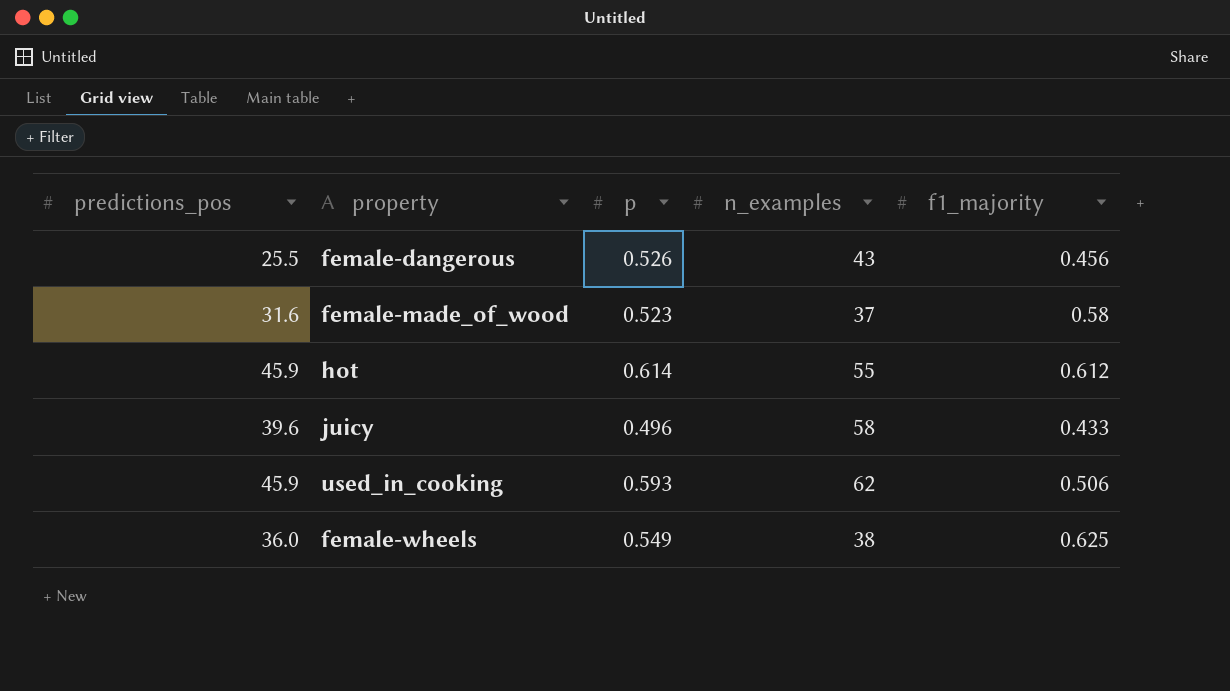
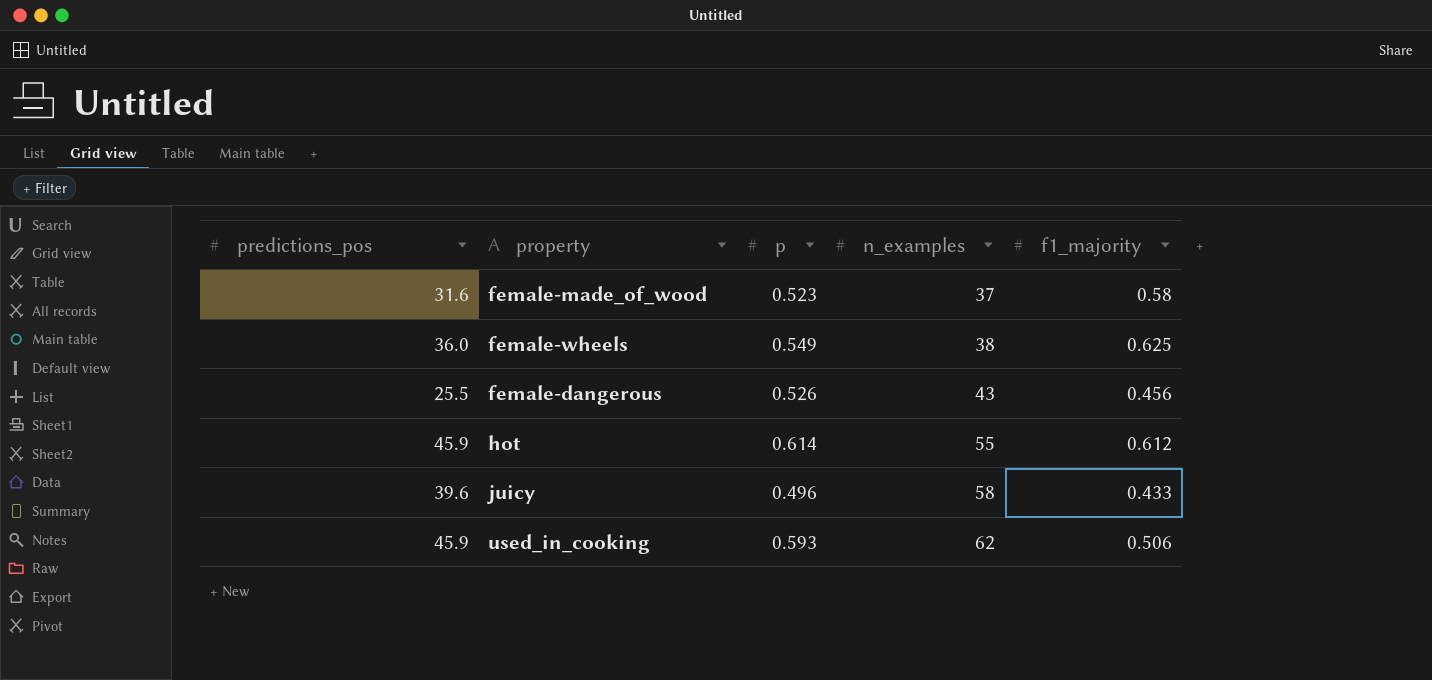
row order: none -> n_examples ascending

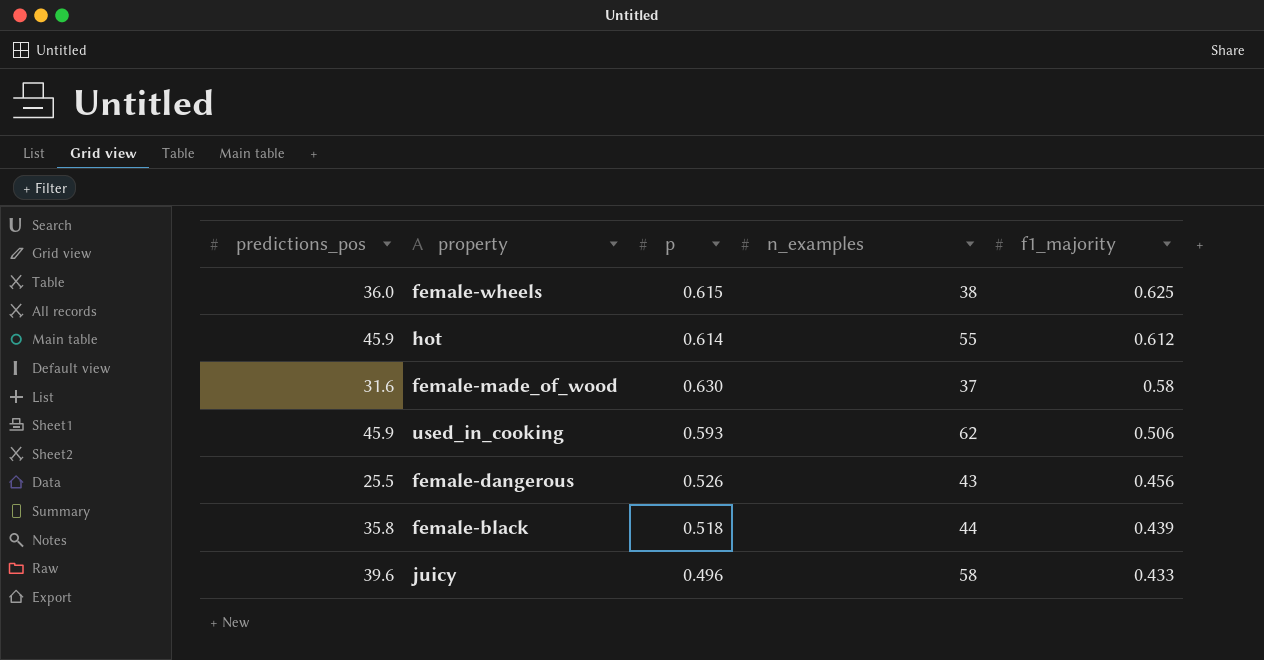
row order: n_examples ascending -> f1_majority descending
female-wheels | p: 0.549 -> 0.615
female-made_of_wood | p: 0.523 -> 0.630
row female-black: none -> 35.8 | 0.518 | 44 | 0.439

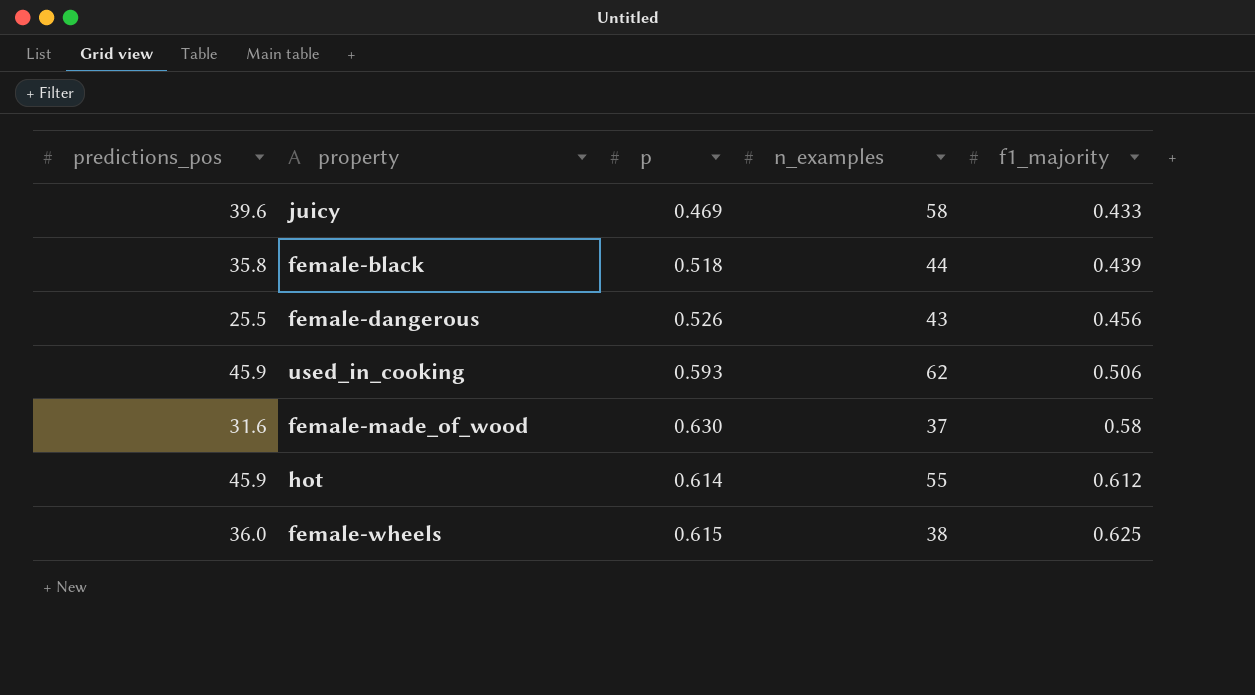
row order: f1_majority descending -> f1_majority ascending
juicy | p: 0.496 -> 0.469

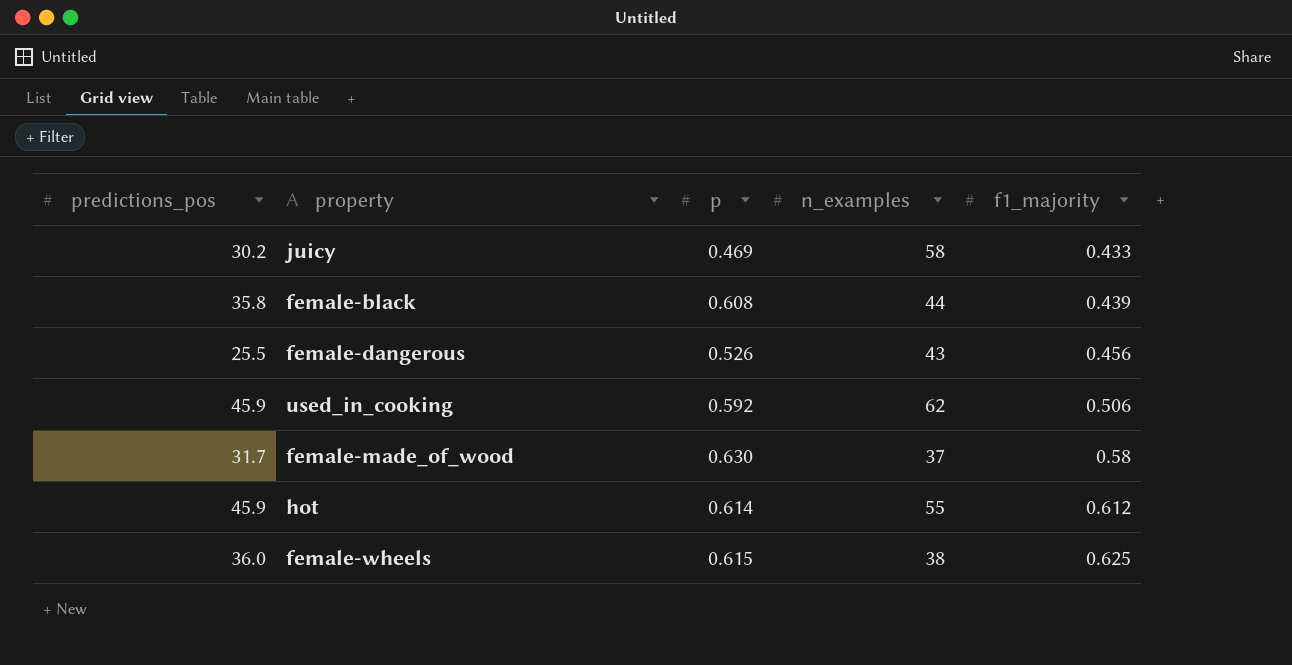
juicy | predictions_pos: 39.6 -> 30.2
female-black | p: 0.518 -> 0.608
used_in_cooking | p: 0.593 -> 0.592
female-made_of_wood | predictions_pos: 31.6 -> 31.7

